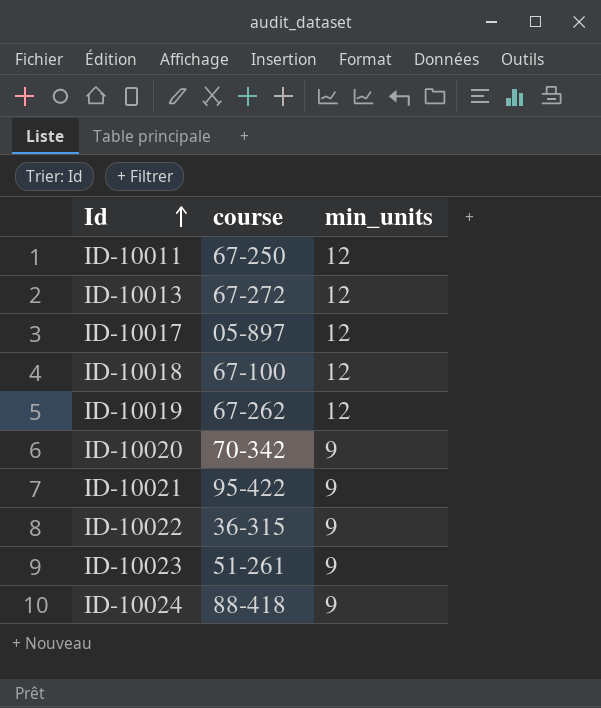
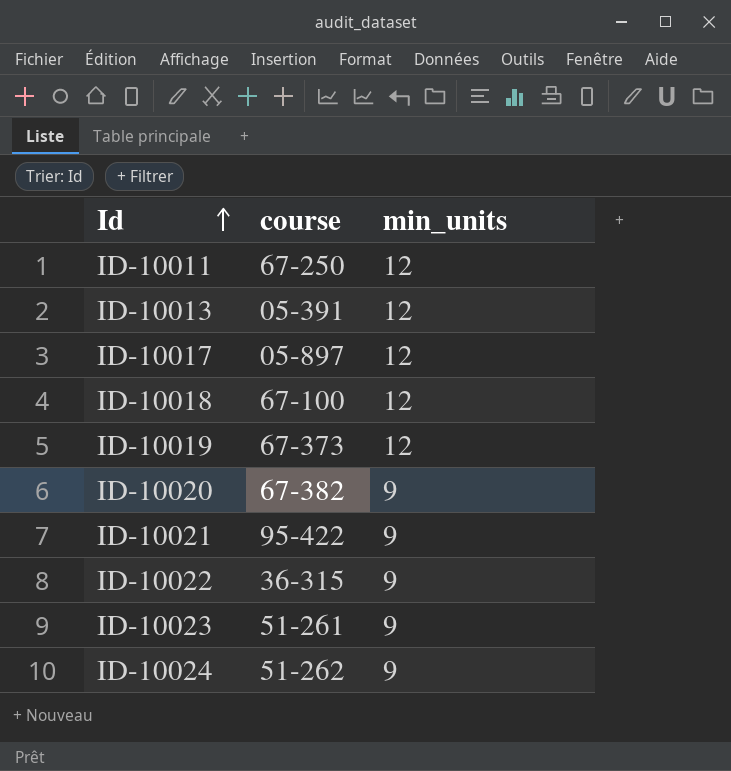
ID-10013 | course: 67-272 -> 05-391
ID-10019 | course: 67-262 -> 67-373
ID-10020 | course: 70-342 -> 67-382
ID-10024 | course: 88-418 -> 51-262

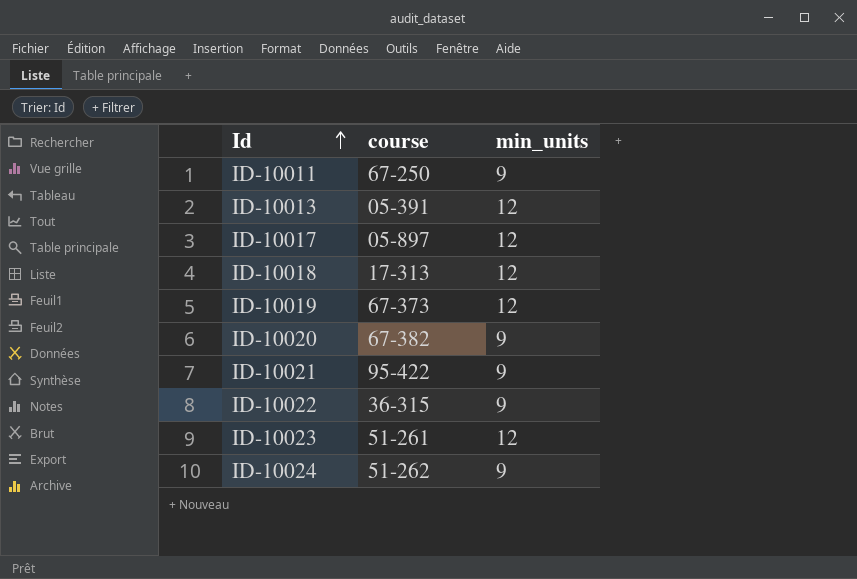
ID-10011 | min_units: 12 -> 9
ID-10018 | course: 67-100 -> 17-313
ID-10023 | min_units: 9 -> 12

